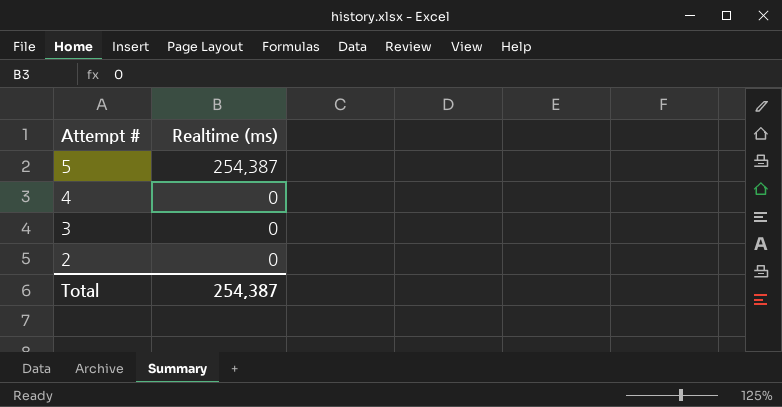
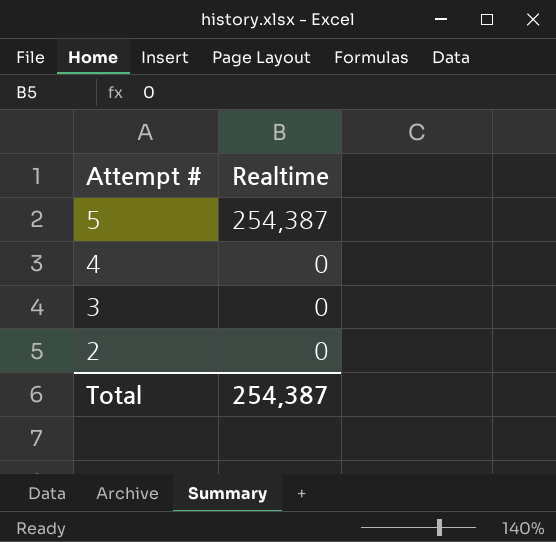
column name: Realtime (ms) -> Realtime

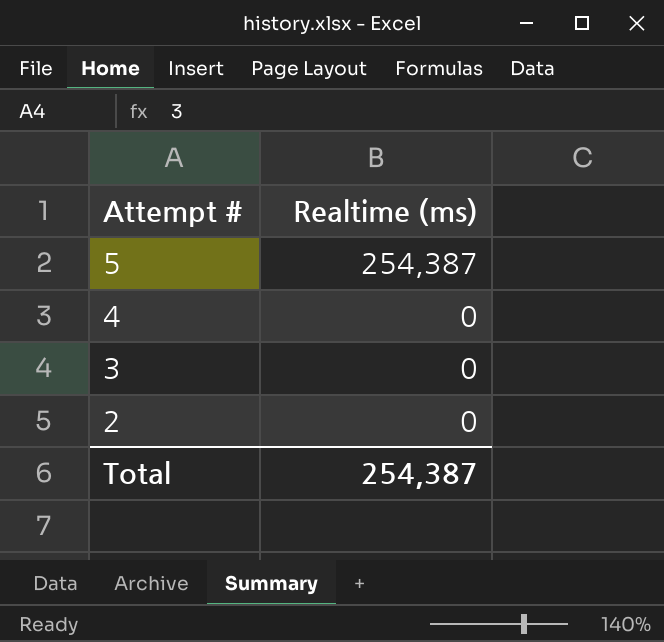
column name: Realtime -> Realtime (ms)

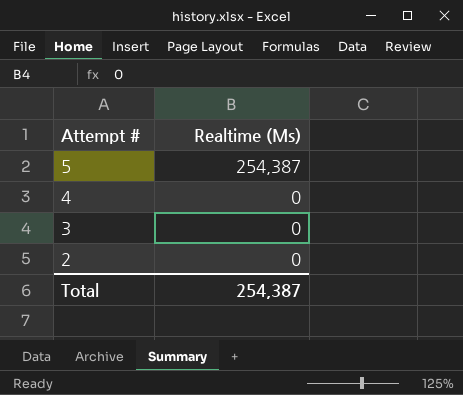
column name: Realtime (ms) -> Realtime (Ms)

